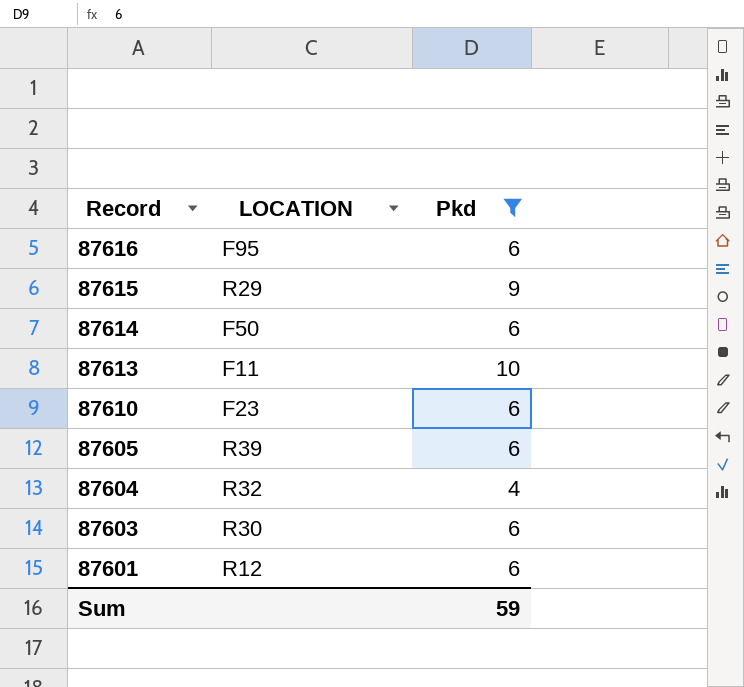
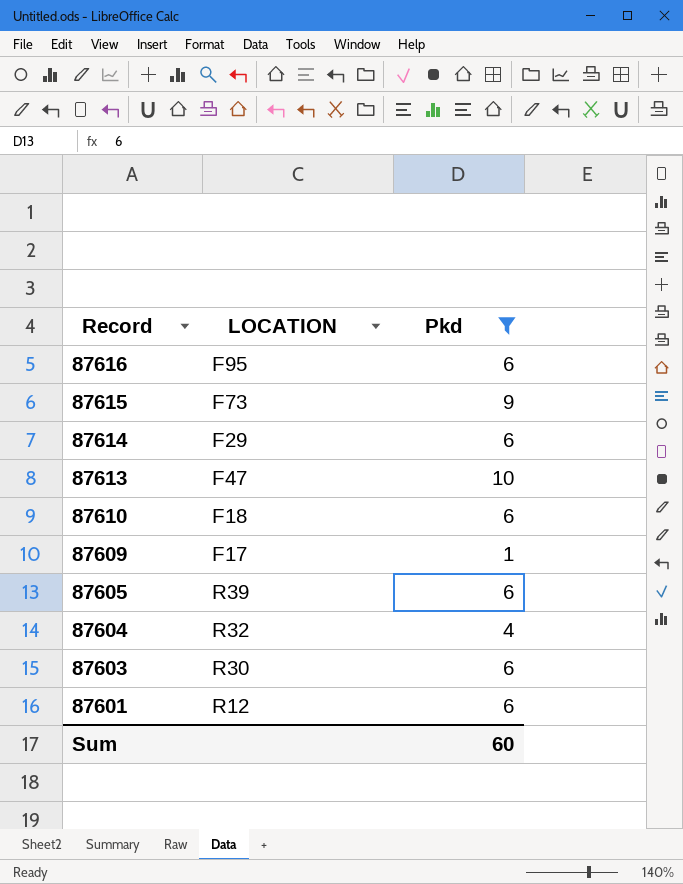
87615 | LOCATION: R29 -> F73
87614 | LOCATION: F50 -> F29
87613 | LOCATION: F11 -> F47
87610 | LOCATION: F23 -> F18
row 87609: none -> F17 | 1
Sum | Pkd: 59 -> 60

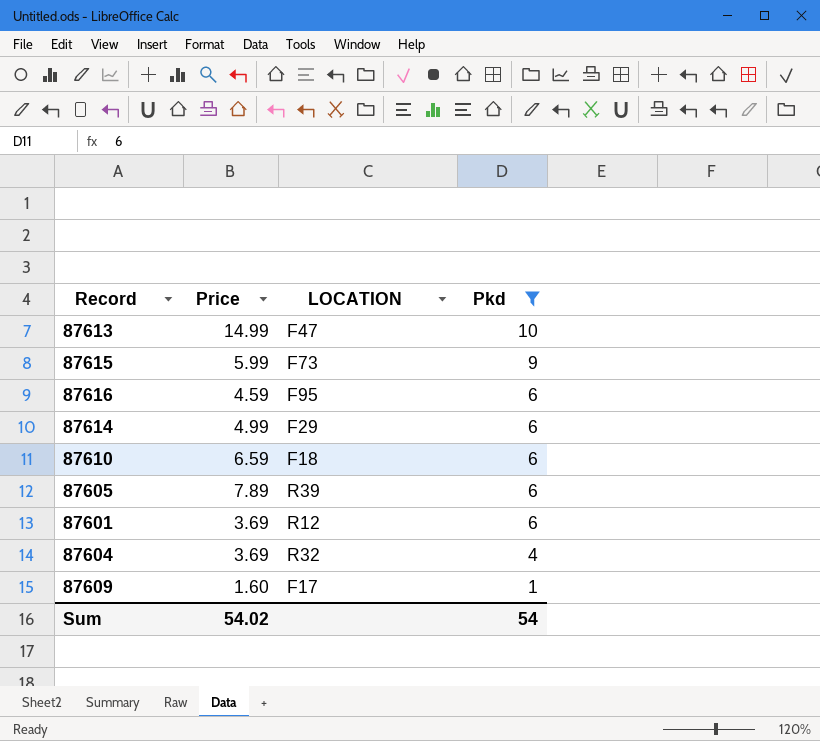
row order: Record descending -> Pkd descending
column Price | position: none -> 2
row 87603: R30 | 6 -> none
Sum | Pkd: 60 -> 54

